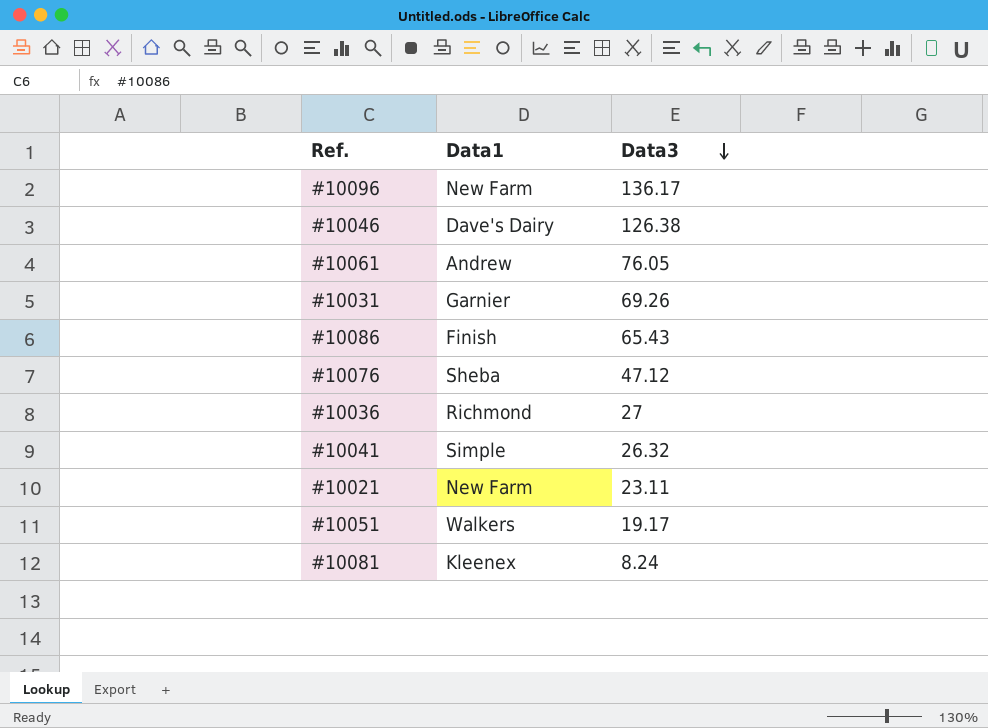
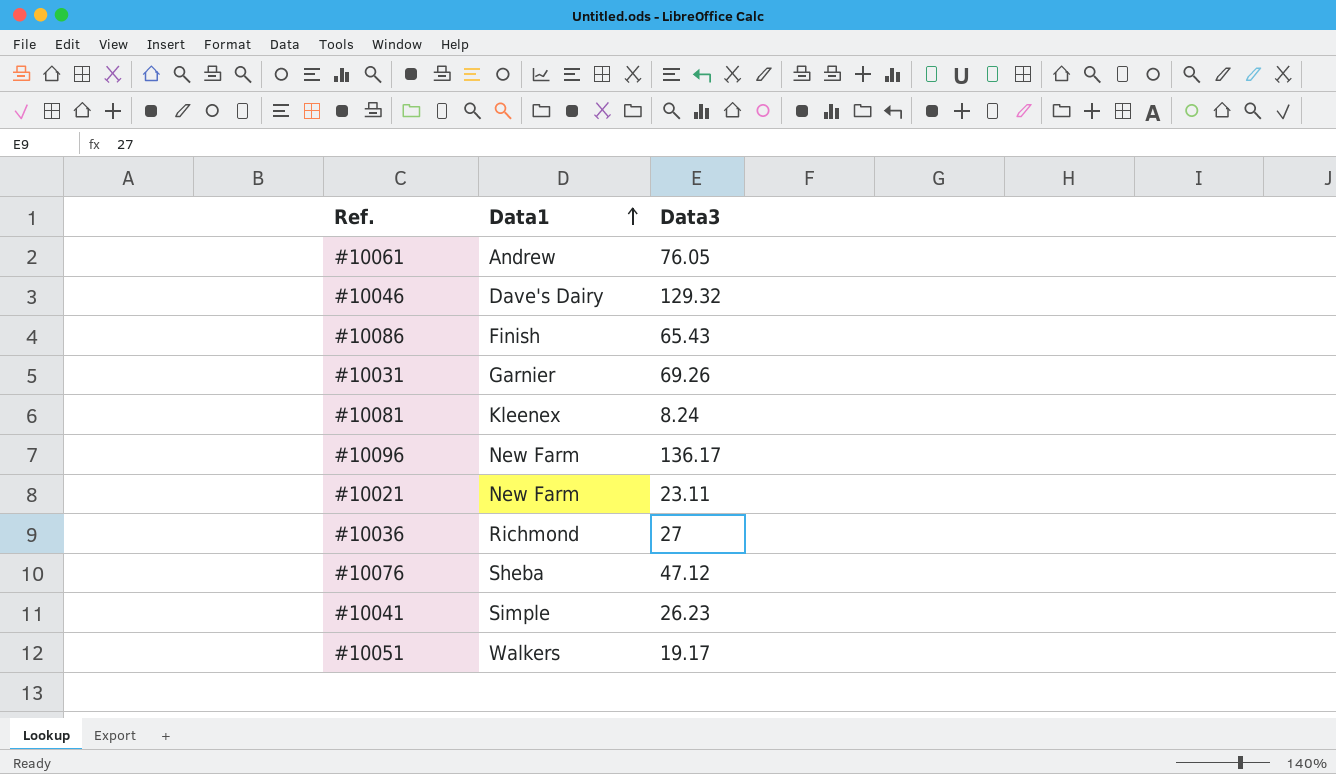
row order: Data3 descending -> Data1 ascending
#10046 | Data3: 126.38 -> 129.32
#10041 | Data3: 26.32 -> 26.23

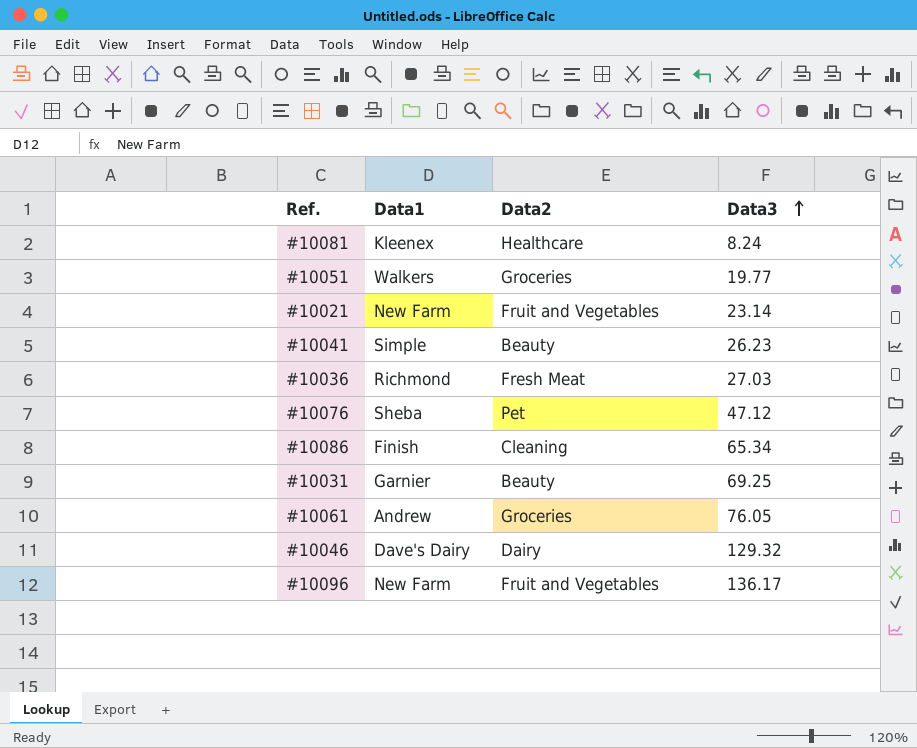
row order: Data1 ascending -> Data3 ascending
column Data2 | position: none -> 3
#10051 | Data3: 19.17 -> 19.77
#10021 | Data3: 23.11 -> 23.14
#10036 | Data3: 27 -> 27.03
#10086 | Data3: 65.43 -> 65.34
#10031 | Data3: 69.26 -> 69.25

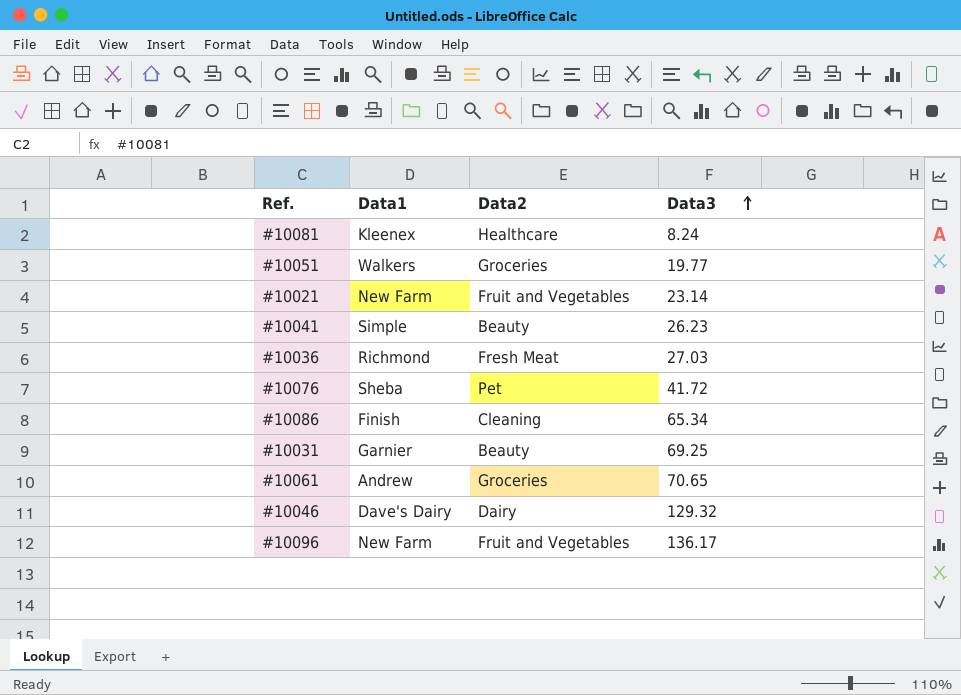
#10076 | Data3: 47.12 -> 41.72
#10061 | Data3: 76.05 -> 70.65

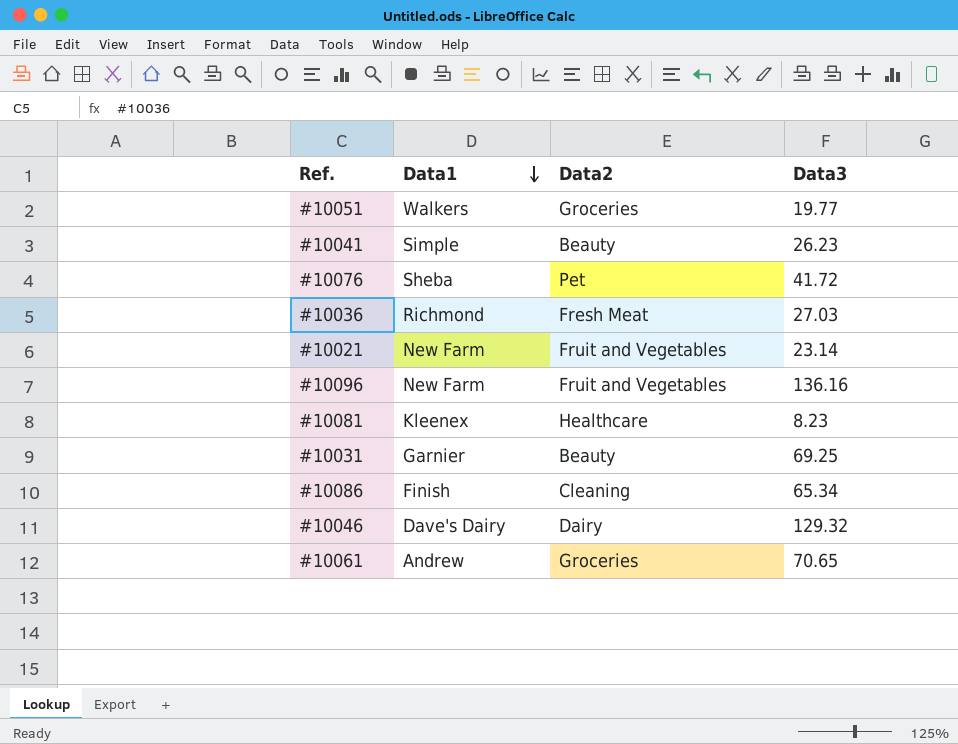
row order: Data3 ascending -> Data1 descending
#10096 | Data3: 136.17 -> 136.16
#10081 | Data3: 8.24 -> 8.23

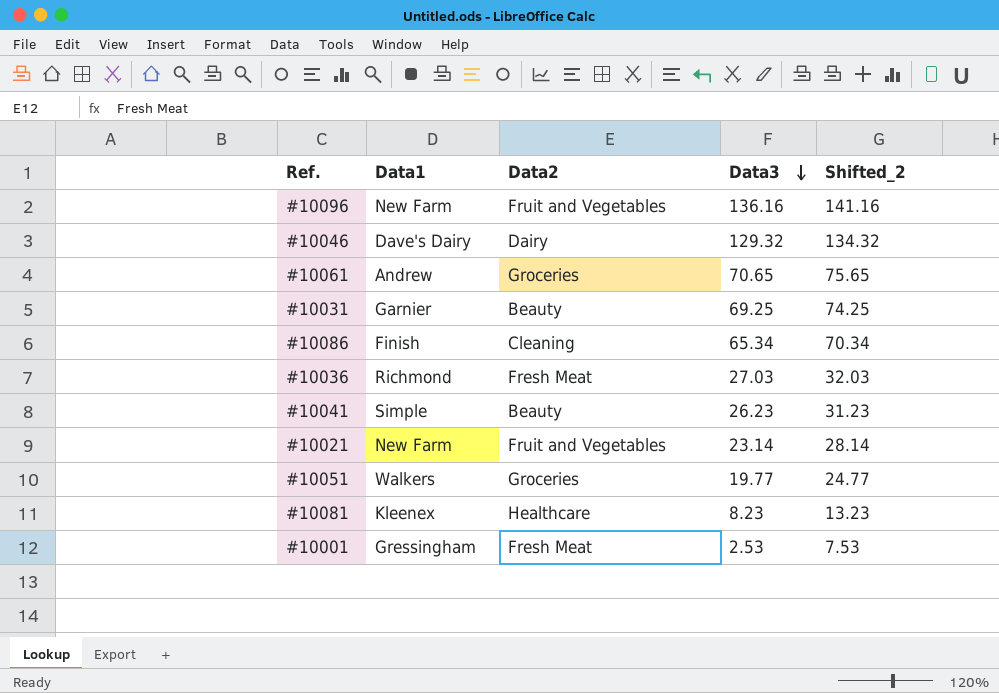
row order: Data1 descending -> Data3 descending
column Shifted_2 | formula: none -> [Data3] + 5
row #10076: Sheba | Pet | 41.72 -> none
row #10001: none -> Gressingham | Fresh Meat | 2.53 | 7.53

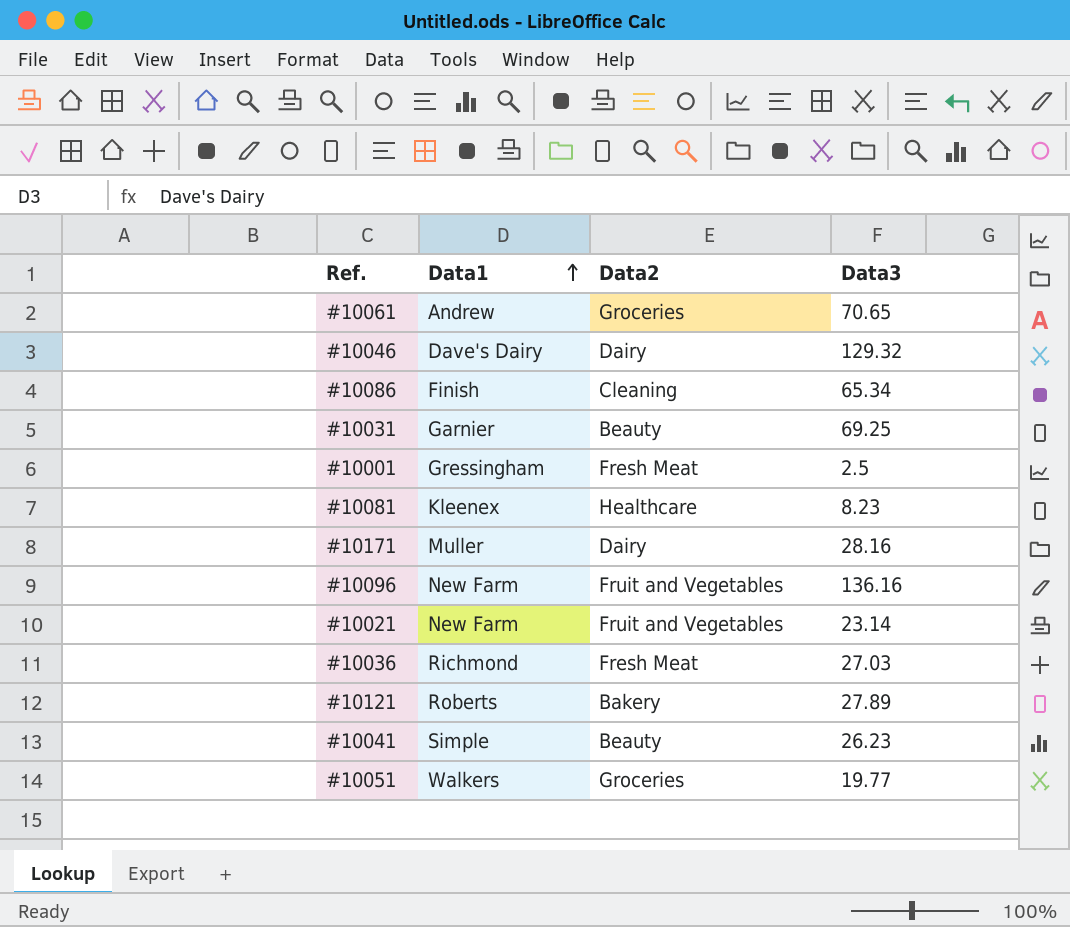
row order: Data3 descending -> Data1 ascending
column Shifted_2 | formula: [Data3] + 5 -> none
#10001 | Data3: 2.53 -> 2.5
row #10171: none -> Muller | Dairy | 28.16
row #10121: none -> Roberts | Bakery | 27.89

